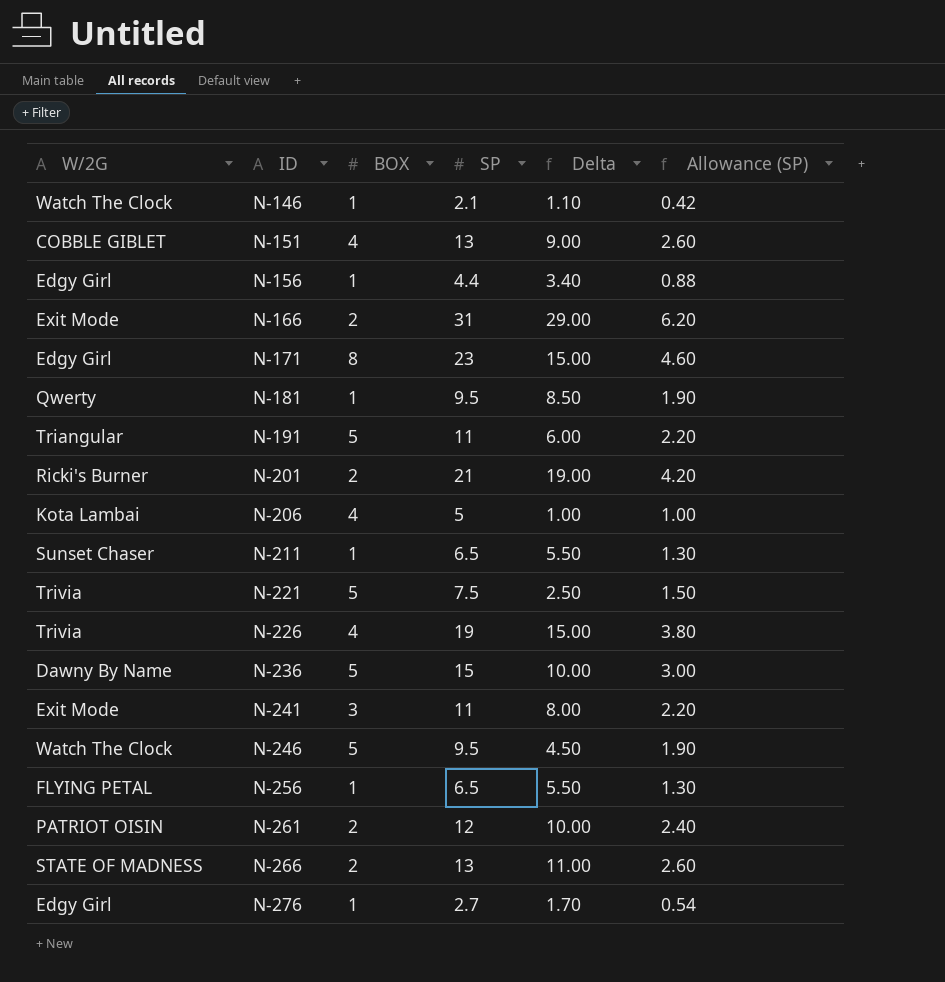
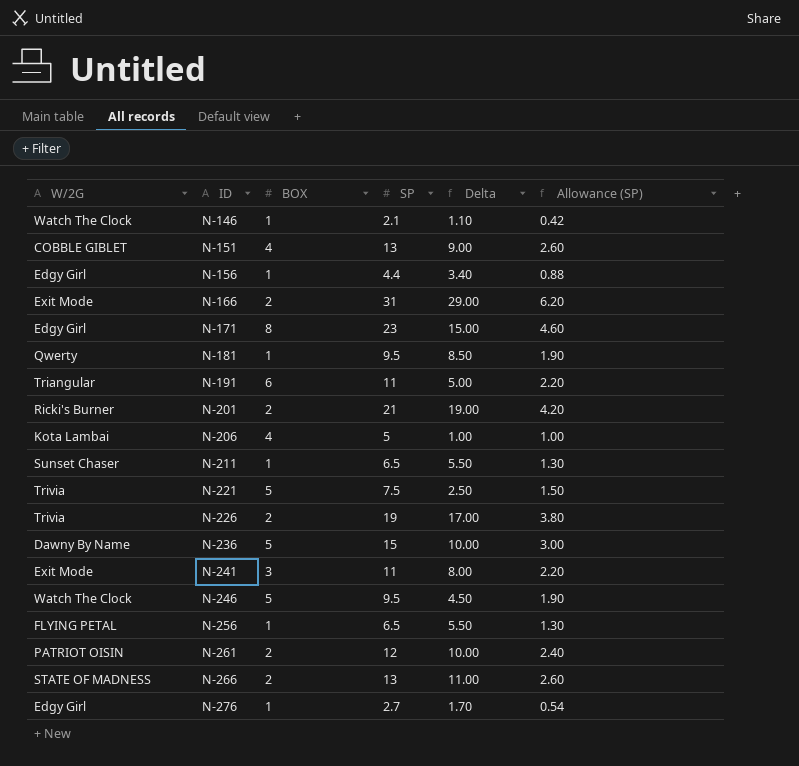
N-191 | BOX: 5 -> 6
N-191 | Delta: 6.00 -> 5.00
N-226 | BOX: 4 -> 2
N-226 | Delta: 15.00 -> 17.00

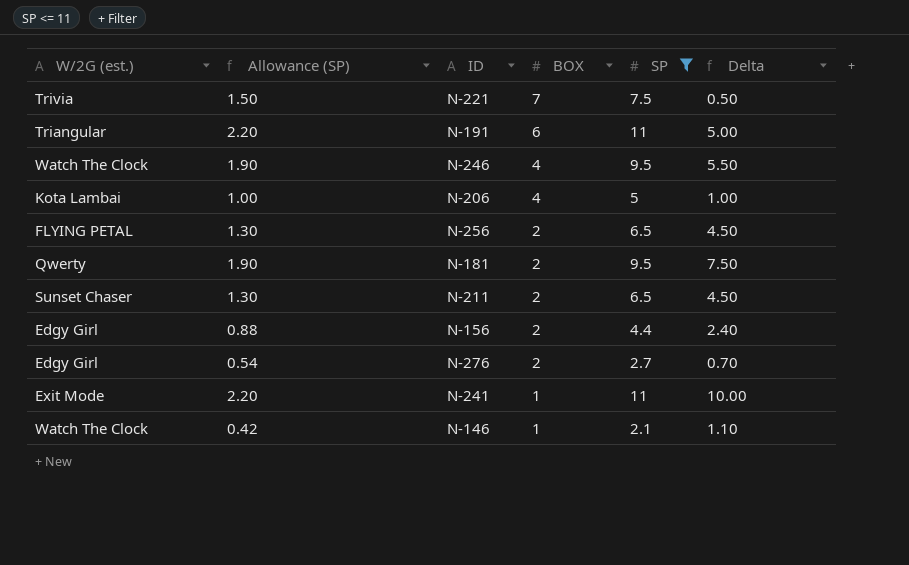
filter: none -> SP <= 11
row order: ID ascending -> BOX descending
column name: W/2G -> W/2G (est.)
column Allowance (SP) | position: 6 -> 2
N-221 | BOX: 5 -> 7
N-221 | Delta: 2.50 -> 0.50
N-246 | BOX: 5 -> 4
N-246 | Delta: 4.50 -> 5.50
N-256 | BOX: 1 -> 2
N-256 | Delta: 5.50 -> 4.50
N-181 | BOX: 1 -> 2
N-181 | Delta: 8.50 -> 7.50
N-211 | BOX: 1 -> 2
N-211 | Delta: 5.50 -> 4.50
N-156 | BOX: 1 -> 2
N-156 | Delta: 3.40 -> 2.40
N-276 | BOX: 1 -> 2
N-276 | Delta: 1.70 -> 0.70
N-241 | BOX: 3 -> 1
N-241 | Delta: 8.00 -> 10.00

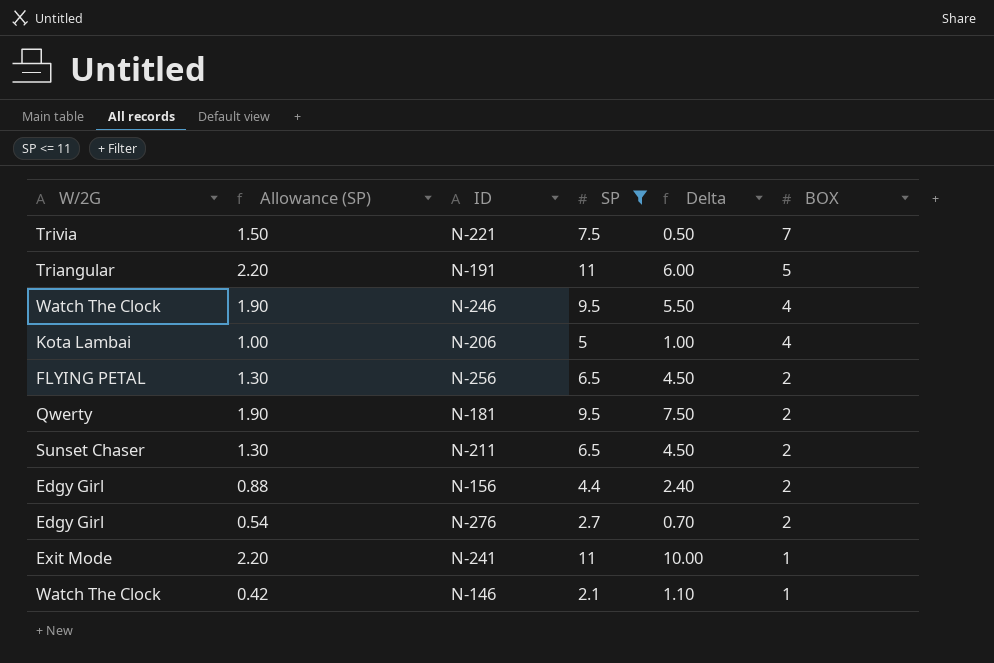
column name: W/2G (est.) -> W/2G
column BOX | position: 4 -> 6
N-191 | Delta: 5.00 -> 6.00
N-191 | BOX: 6 -> 5

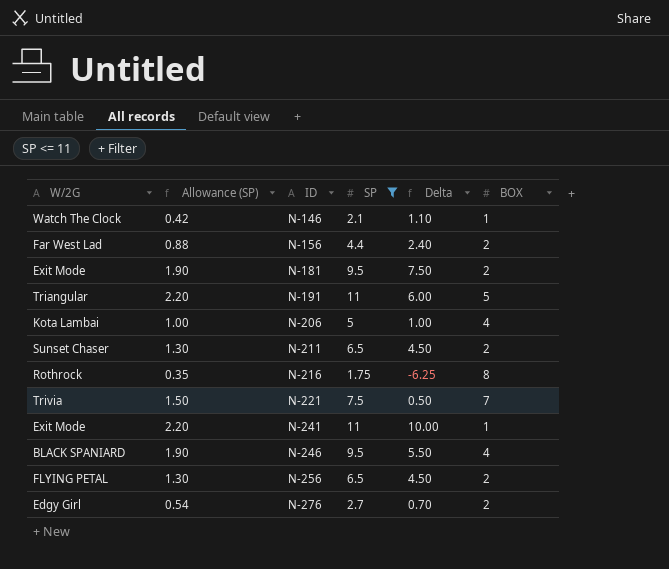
row order: BOX descending -> ID ascending
N-156 | W/2G: Edgy Girl -> Far West Lad
N-181 | W/2G: Qwerty -> Exit Mode
row N-216: none -> Rothrock | 0.35 | 1.75 | -6.25 | 8
N-246 | W/2G: Watch The Clock -> BLACK SPANIARD

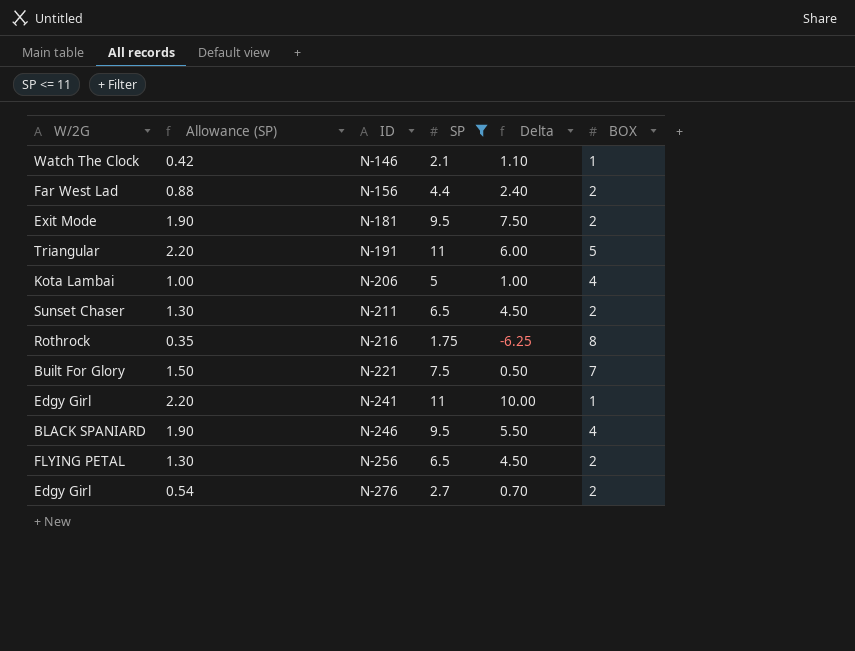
N-221 | W/2G: Trivia -> Built For Glory
N-241 | W/2G: Exit Mode -> Edgy Girl

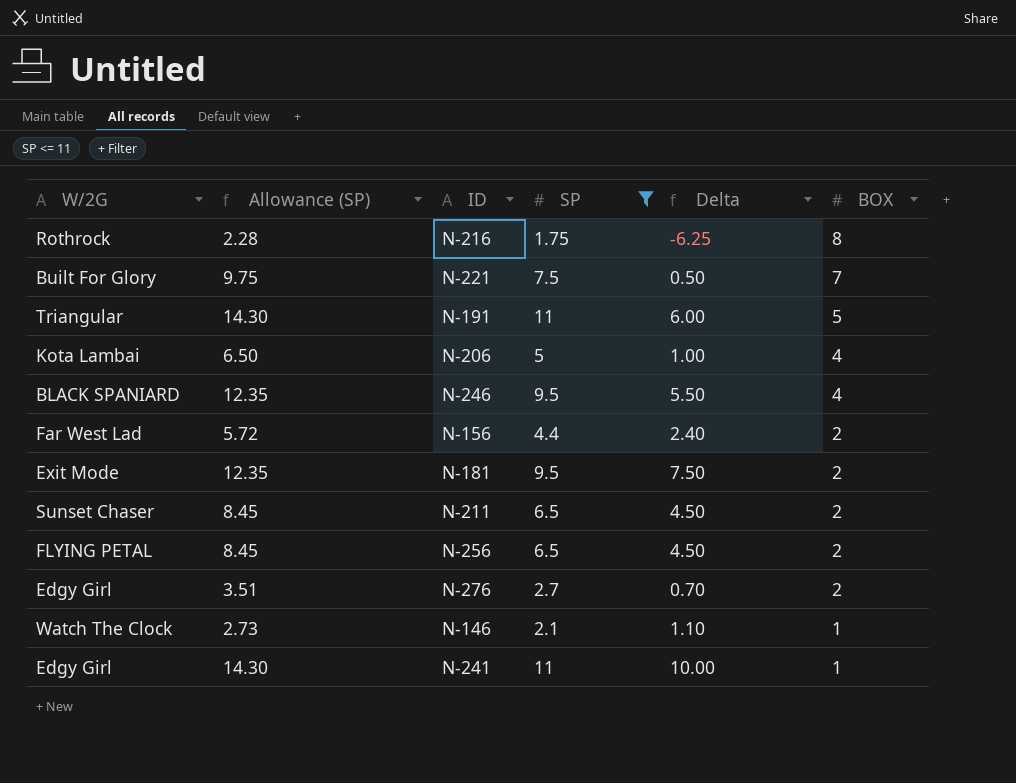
row order: ID ascending -> BOX descending
column Allowance (SP) | formula: [SP] * 0.2 -> [SP] * 1.3

